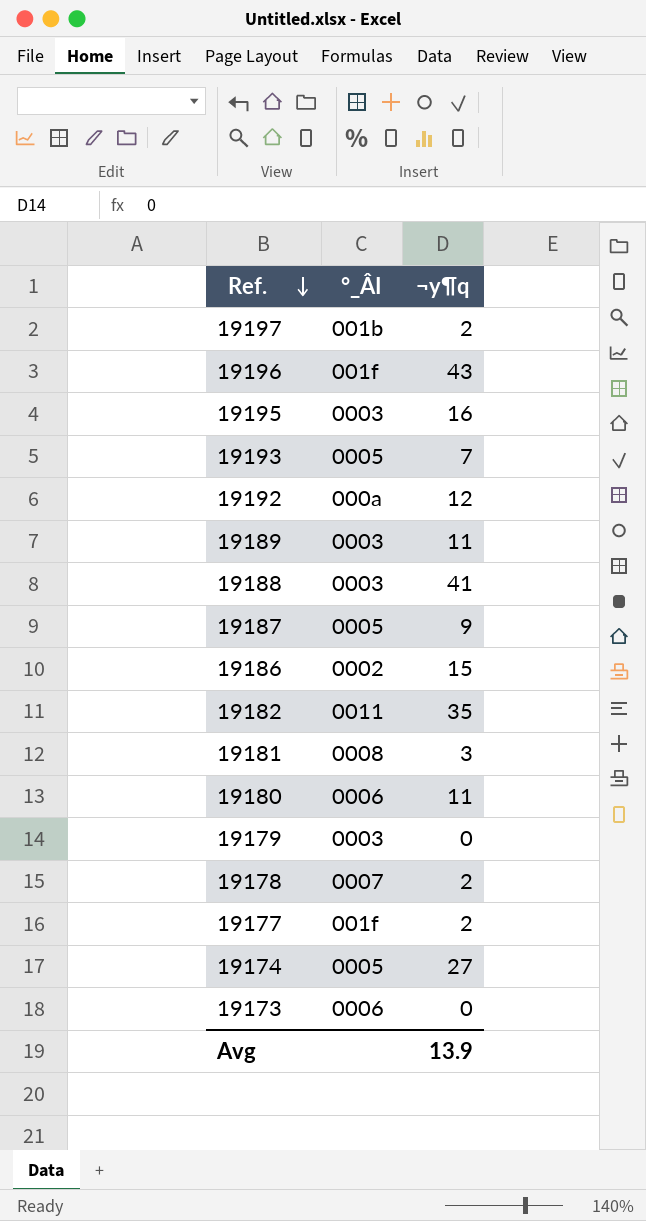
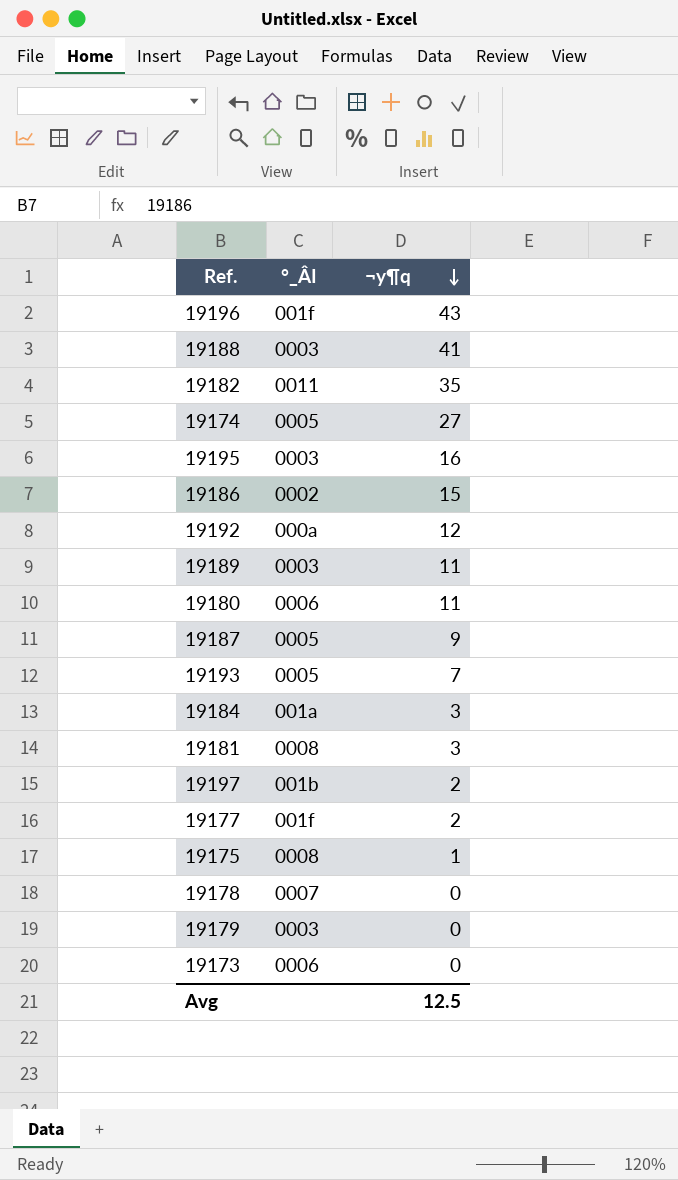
row order: Ref. descending -> ¬y¶q descending
row 19184: none -> 001a | 3
row 19175: none -> 0008 | 1
19178 | ¬y¶q: 2 -> 0
Avg | ¬y¶q: 13.9 -> 12.5

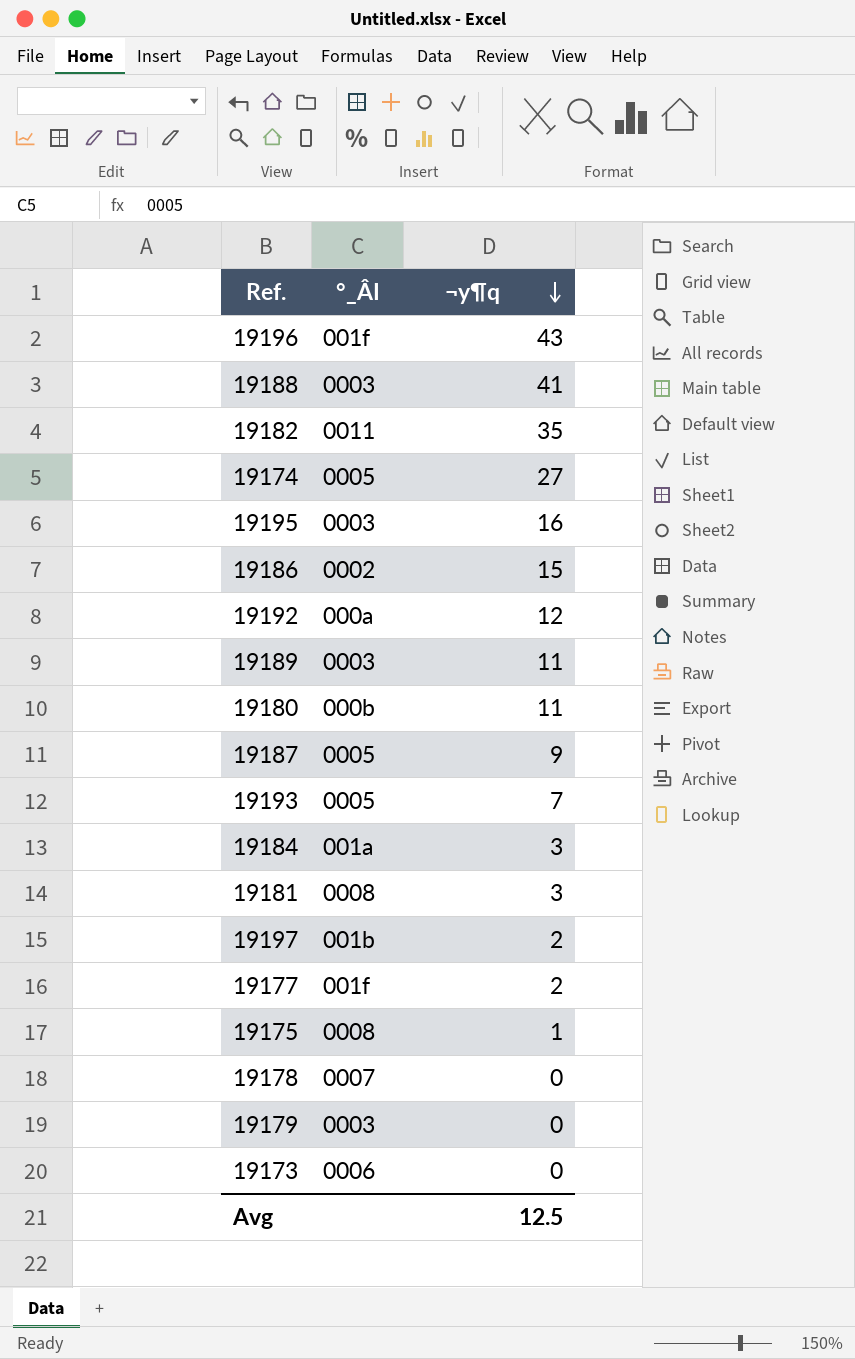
19180 | °_ÂI: 0006 -> 000b

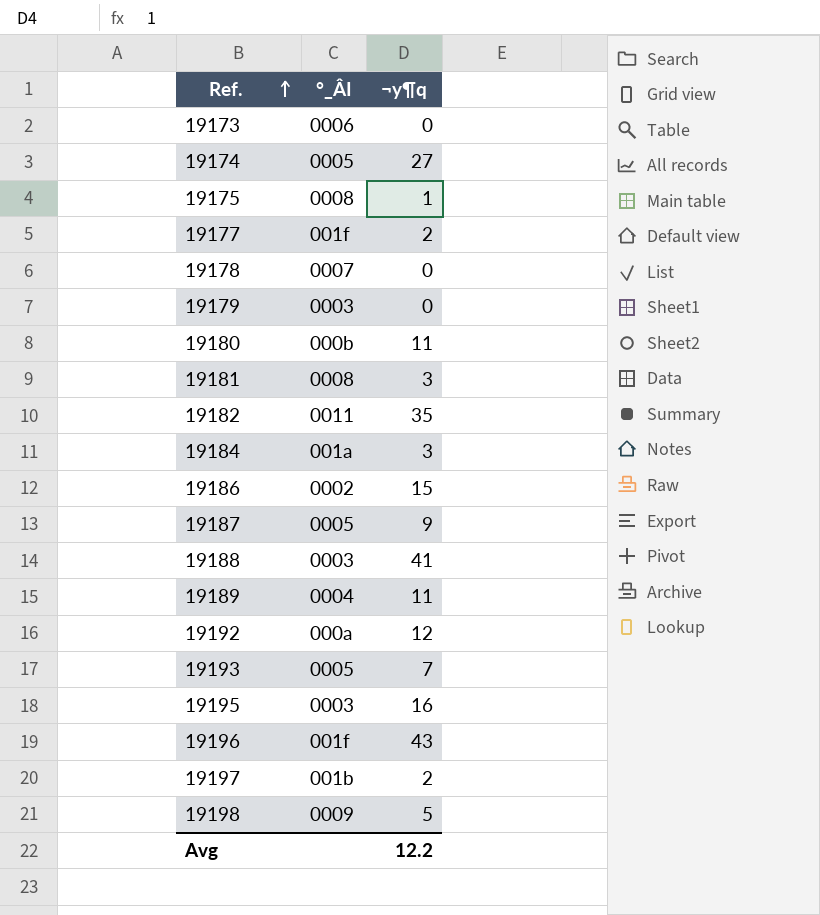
row order: ¬y¶q descending -> Ref. ascending
19189 | °_ÂI: 0003 -> 0004
row 19198: none -> 0009 | 5
Avg | ¬y¶q: 12.5 -> 12.2

